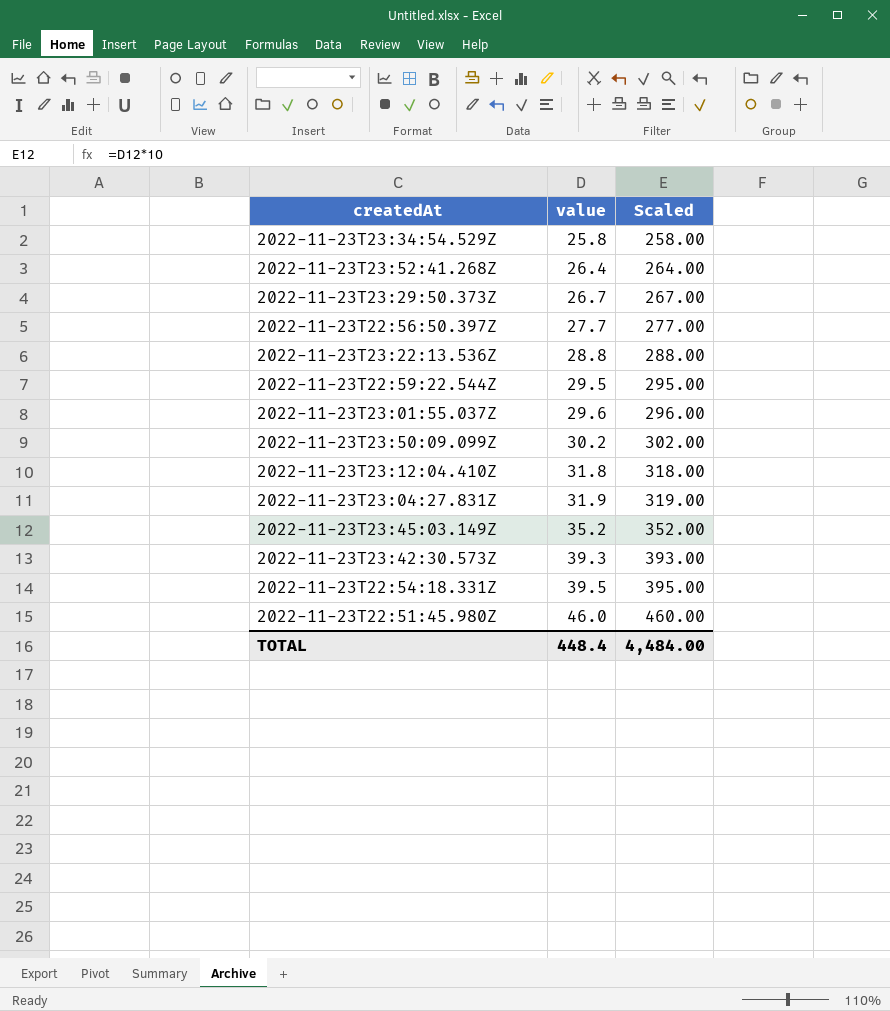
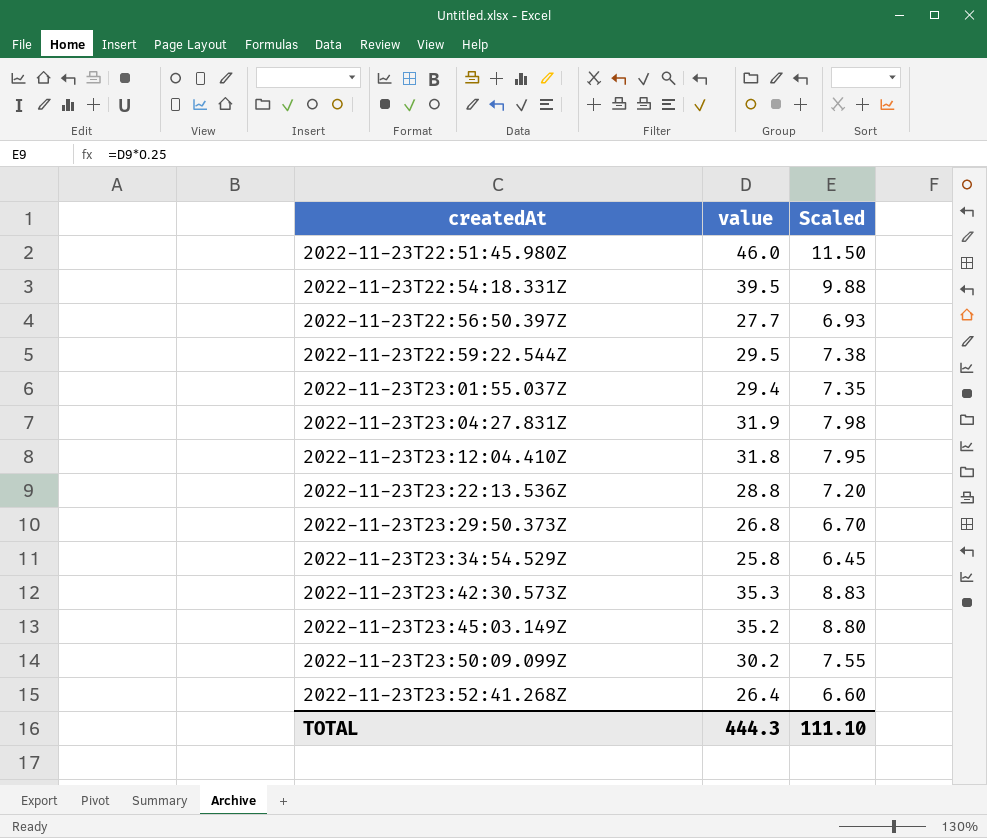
row order: value ascending -> createdAt ascending
column Scaled | formula: [value] * 10 -> [value] * 0.25
2022-11-23T23:01:55.037Z | value: 29.6 -> 29.4
2022-11-23T23:29:50.373Z | value: 26.7 -> 26.8
2022-11-23T23:42:30.573Z | value: 39.3 -> 35.3
TOTAL | value: 448.4 -> 444.3
TOTAL | Scaled: 4,484.00 -> 111.10

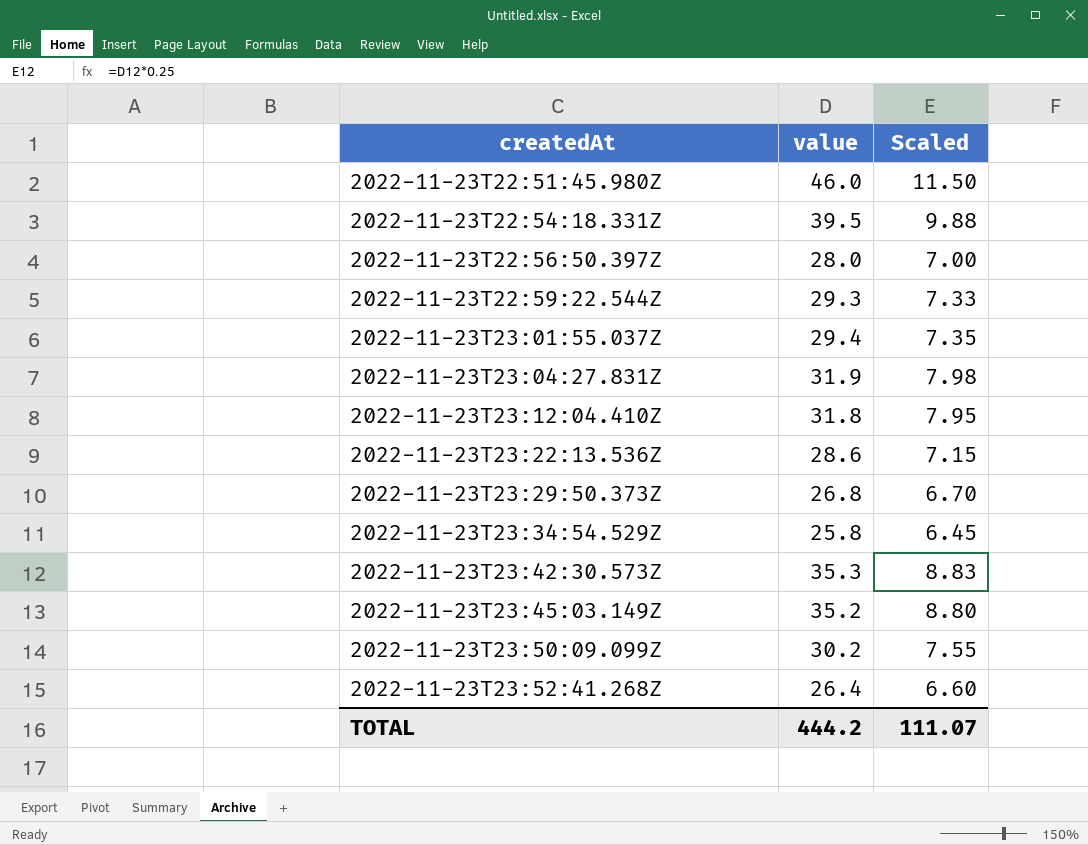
2022-11-23T22:56:50.397Z | value: 27.7 -> 28.0
2022-11-23T22:56:50.397Z | Scaled: 6.93 -> 7.00
2022-11-23T22:59:22.544Z | value: 29.5 -> 29.3
2022-11-23T22:59:22.544Z | Scaled: 7.38 -> 7.33
2022-11-23T23:22:13.536Z | value: 28.8 -> 28.6
2022-11-23T23:22:13.536Z | Scaled: 7.20 -> 7.15
TOTAL | value: 444.3 -> 444.2
TOTAL | Scaled: 111.10 -> 111.07

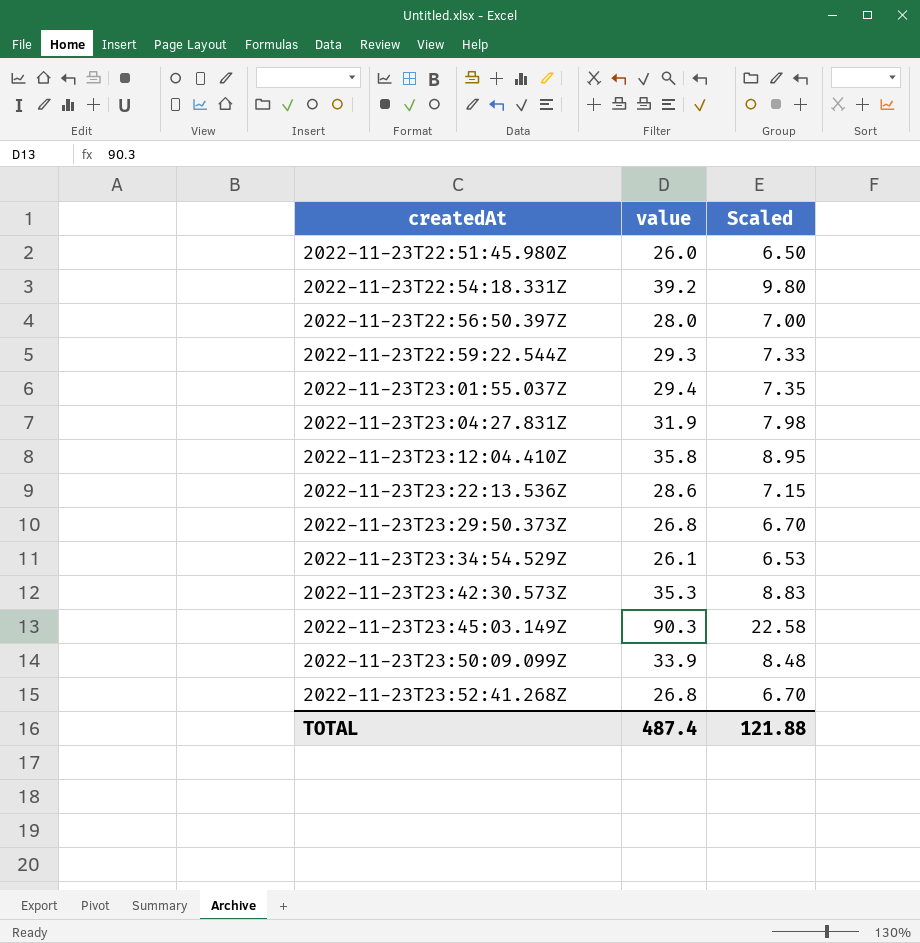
2022-11-23T22:51:45.980Z | value: 46.0 -> 26.0
2022-11-23T22:51:45.980Z | Scaled: 11.50 -> 6.50
2022-11-23T22:54:18.331Z | value: 39.5 -> 39.2
2022-11-23T22:54:18.331Z | Scaled: 9.88 -> 9.80
2022-11-23T23:12:04.410Z | value: 31.8 -> 35.8
2022-11-23T23:12:04.410Z | Scaled: 7.95 -> 8.95
2022-11-23T23:34:54.529Z | value: 25.8 -> 26.1
2022-11-23T23:34:54.529Z | Scaled: 6.45 -> 6.53
2022-11-23T23:45:03.149Z | value: 35.2 -> 90.3
2022-11-23T23:45:03.149Z | Scaled: 8.80 -> 22.58
2022-11-23T23:50:09.099Z | value: 30.2 -> 33.9
2022-11-23T23:50:09.099Z | Scaled: 7.55 -> 8.48
2022-11-23T23:52:41.268Z | value: 26.4 -> 26.8
2022-11-23T23:52:41.268Z | Scaled: 6.60 -> 6.70
TOTAL | value: 444.2 -> 487.4
TOTAL | Scaled: 111.07 -> 121.88

